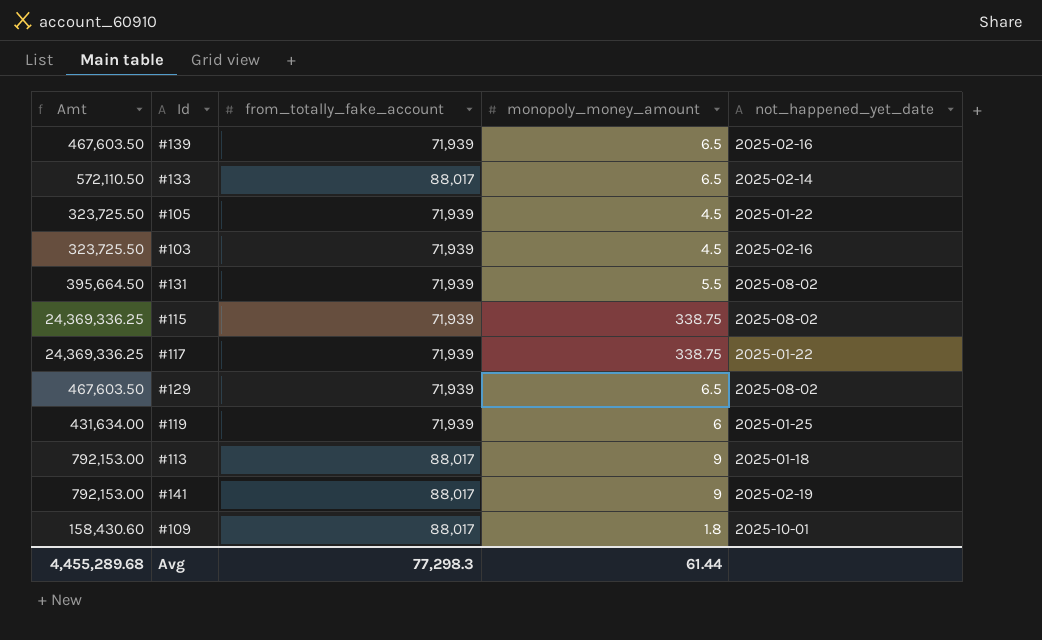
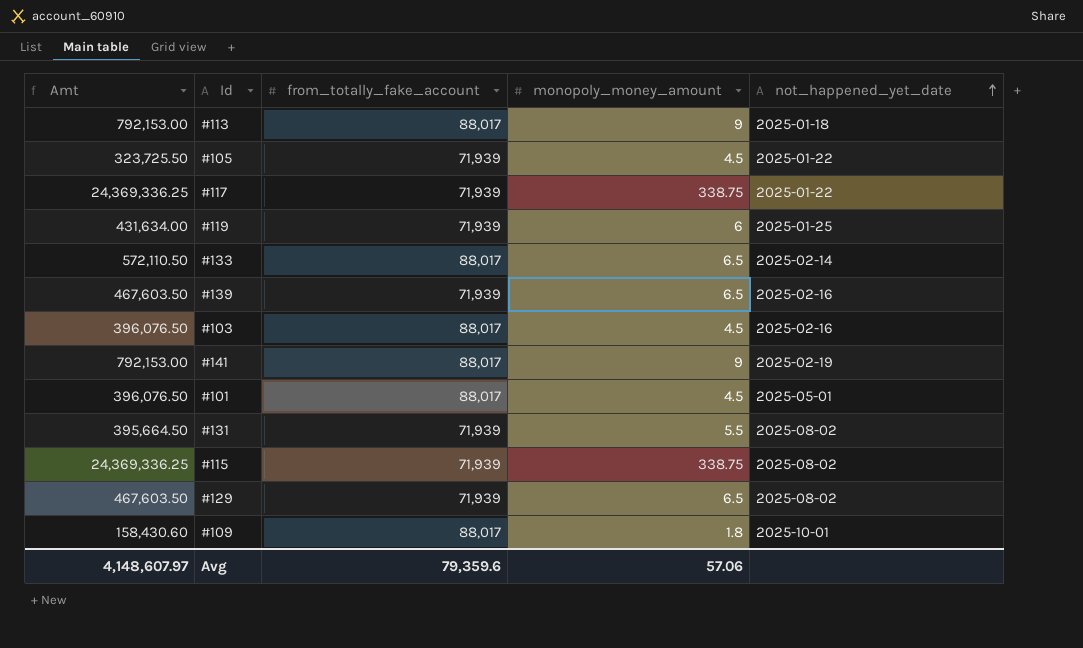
row order: none -> not_happened_yet_date ascending
#103 | Amt: 323,725.50 -> 396,076.50
#103 | from_totally_fake_account: 71,939 -> 88,017
row #101: none -> 396,076.50 | 88,017 | 4.5 | 2025-05-01
Avg | Amt: 4,455,289.68 -> 4,148,607.97
Avg | from_totally_fake_account: 77,298.3 -> 79,359.6
Avg | monopoly_money_amount: 61.44 -> 57.06

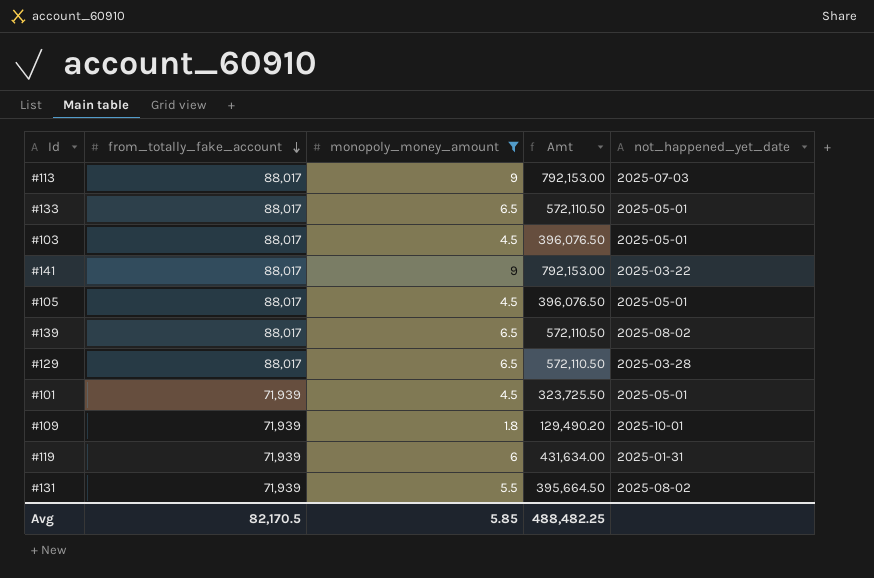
filter: none -> monopoly_money_amount != 338.75
row order: not_happened_yet_date ascending -> from_totally_fake_account descending
column Amt | position: 1 -> 4
#113 | not_happened_yet_date: 2025-01-18 -> 2025-07-03
#133 | not_happened_yet_date: 2025-02-14 -> 2025-05-01
#103 | not_happened_yet_date: 2025-02-16 -> 2025-05-01
#141 | not_happened_yet_date: 2025-02-19 -> 2025-03-22
#105 | from_totally_fake_account: 71,939 -> 88,017
#105 | Amt: 323,725.50 -> 396,076.50
#105 | not_happened_yet_date: 2025-01-22 -> 2025-05-01
#139 | from_totally_fake_account: 71,939 -> 88,017
#139 | Amt: 467,603.50 -> 572,110.50
#139 | not_happened_yet_date: 2025-02-16 -> 2025-08-02
#129 | from_totally_fake_account: 71,939 -> 88,017
#129 | Amt: 467,603.50 -> 572,110.50
#129 | not_happened_yet_date: 2025-08-02 -> 2025-03-28
#101 | from_totally_fake_account: 88,017 -> 71,939
#101 | Amt: 396,076.50 -> 323,725.50
#109 | from_totally_fake_account: 88,017 -> 71,939
#109 | Amt: 158,430.60 -> 129,490.20
#119 | not_happened_yet_date: 2025-01-25 -> 2025-01-31
Avg | from_totally_fake_account: 79,359.6 -> 82,170.5
Avg | monopoly_money_amount: 57.06 -> 5.85
Avg | Amt: 4,148,607.97 -> 488,482.25

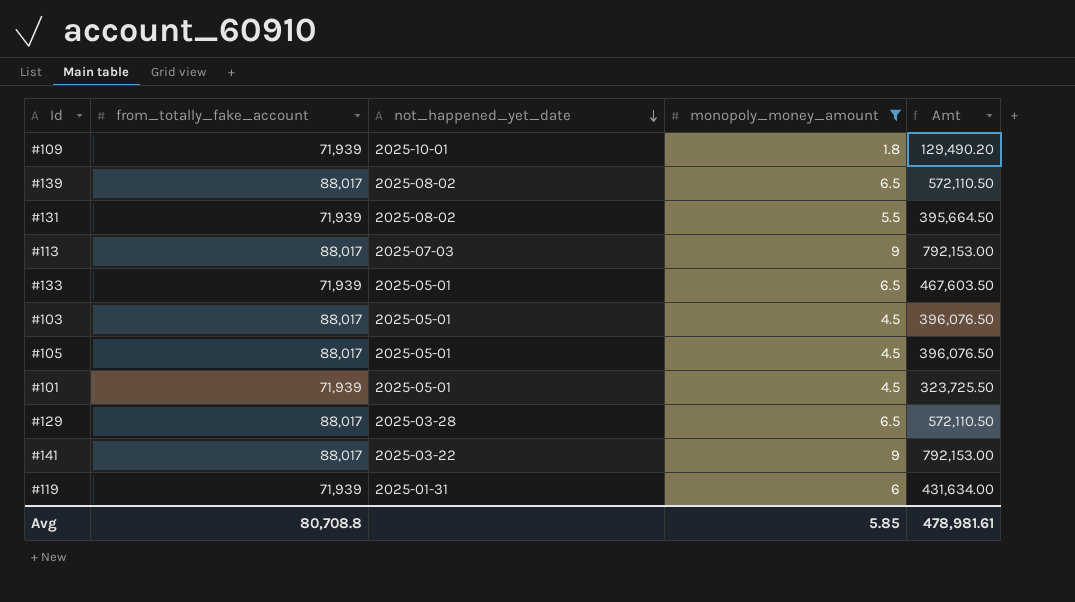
row order: from_totally_fake_account descending -> not_happened_yet_date descending
column not_happened_yet_date | position: 5 -> 3
#133 | from_totally_fake_account: 88,017 -> 71,939
#133 | Amt: 572,110.50 -> 467,603.50
Avg | from_totally_fake_account: 82,170.5 -> 80,708.8
Avg | Amt: 488,482.25 -> 478,981.61

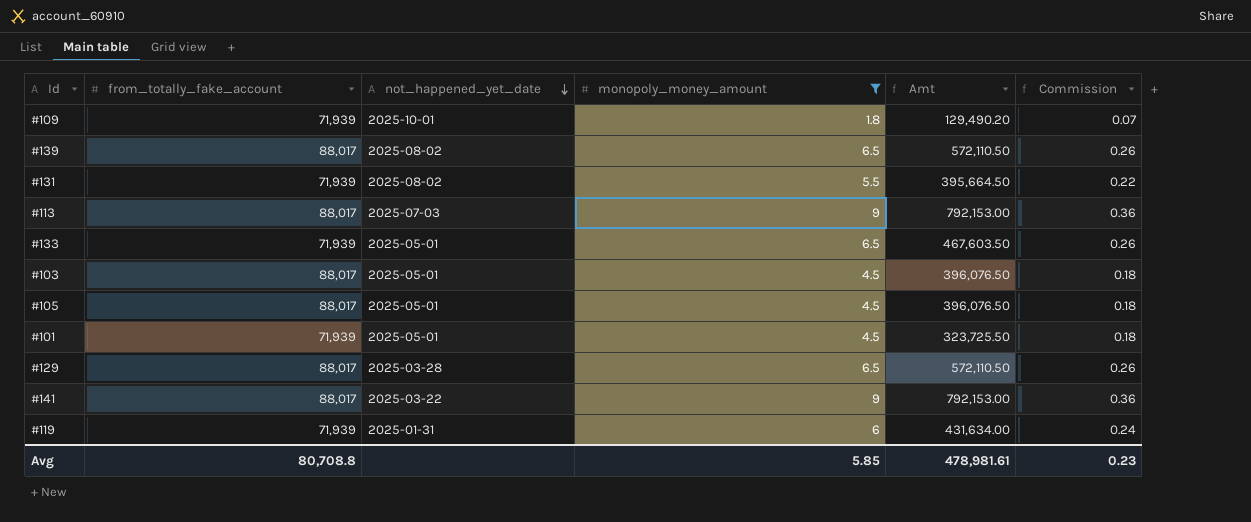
column Commission | formula: none -> [monopoly_money_amount] * 0.04

